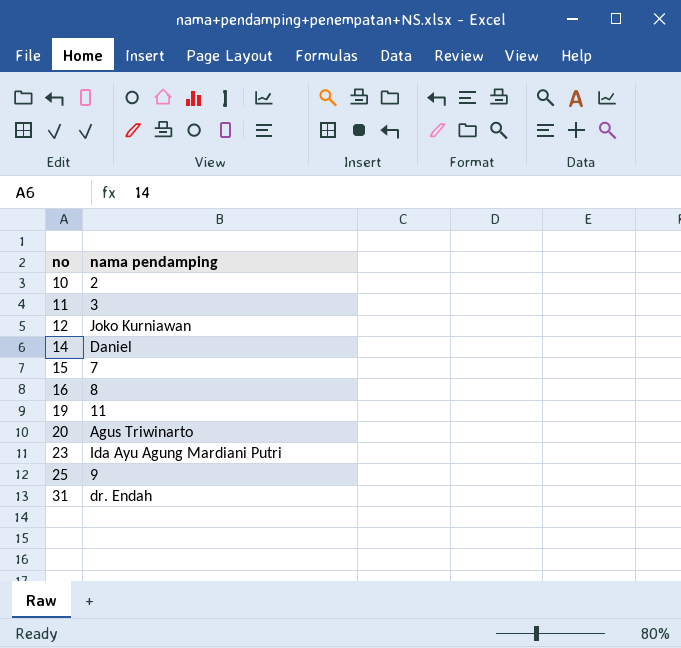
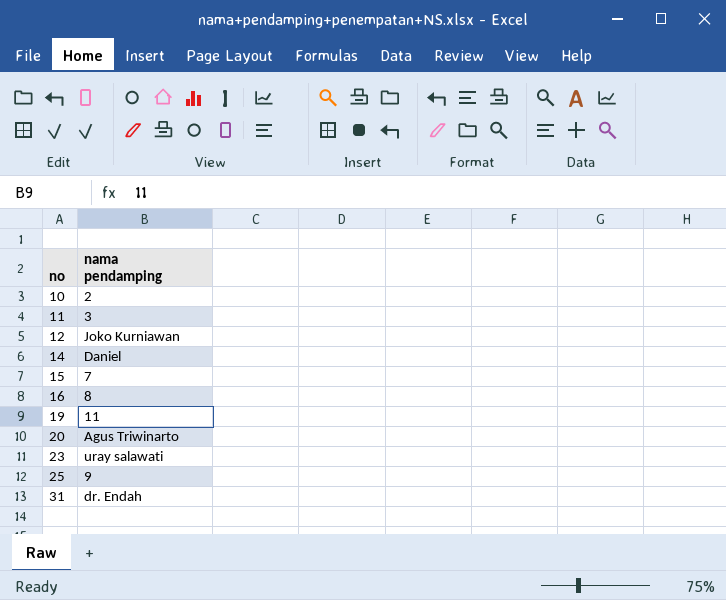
23 | nama pendamping: Ida Ayu Agung Mardiani Putri -> uray salawati

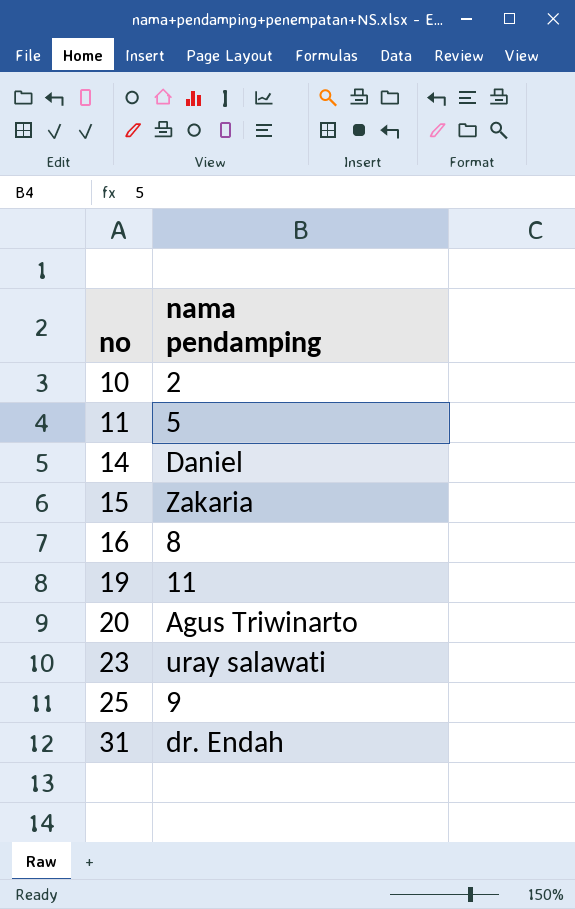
row 12: Joko Kurniawan -> none
11 | nama pendamping: 3 -> 5
15 | nama pendamping: 7 -> Zakaria

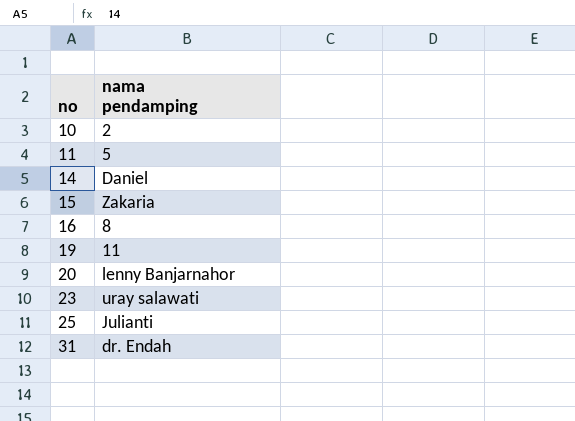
20 | nama pendamping: Agus Triwinarto -> lenny Banjarnahor
25 | nama pendamping: 9 -> Julianti

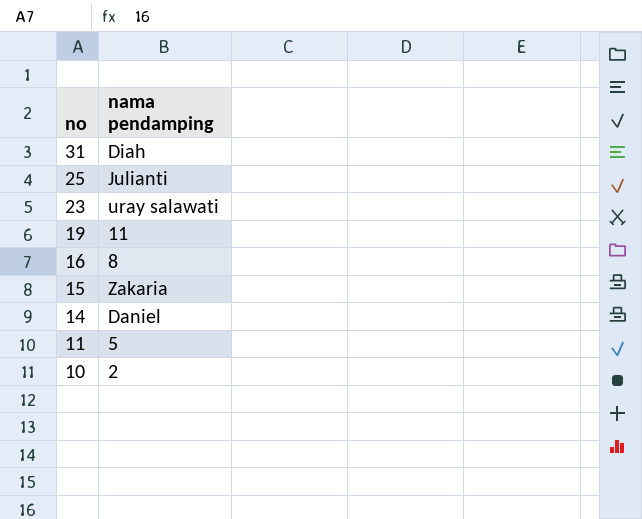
row order: no ascending -> no descending
row 20: lenny Banjarnahor -> none
31 | nama pendamping: dr. Endah -> Diah

